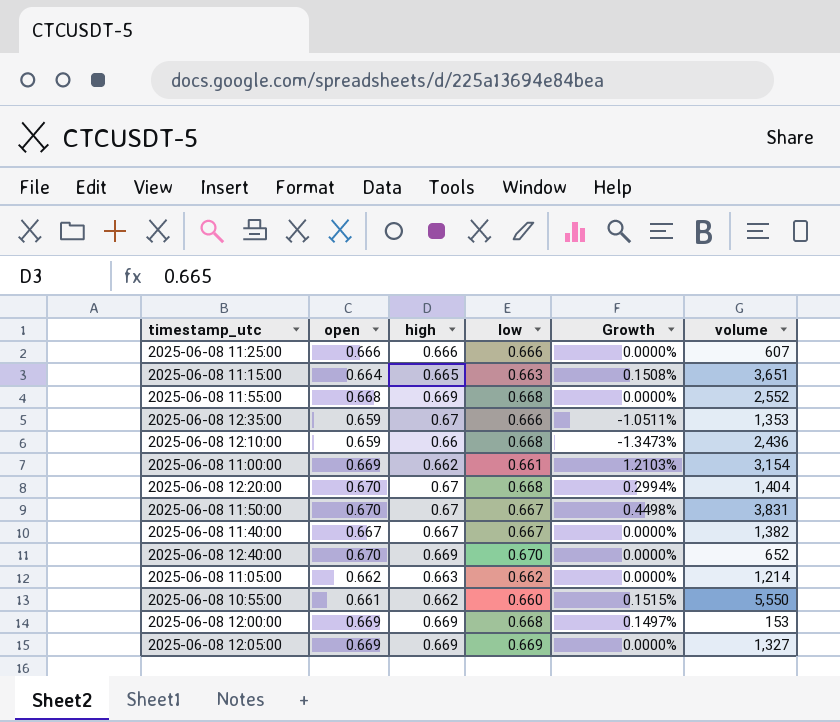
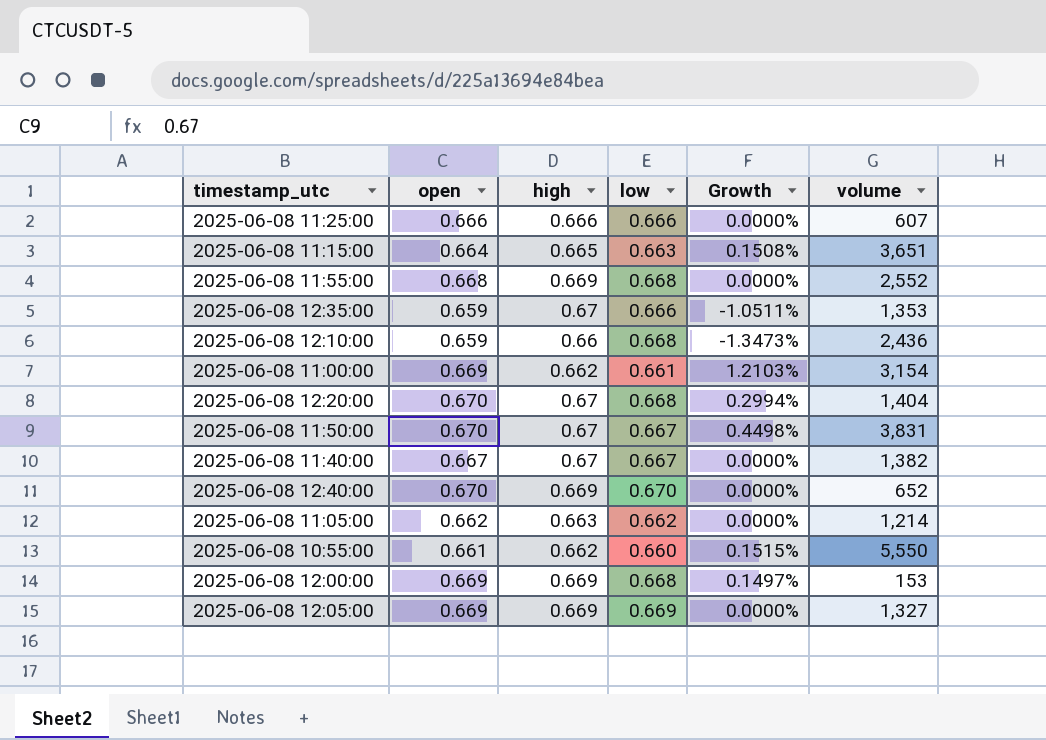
2025-06-08 11:40:00 | high: 0.667 -> 0.67

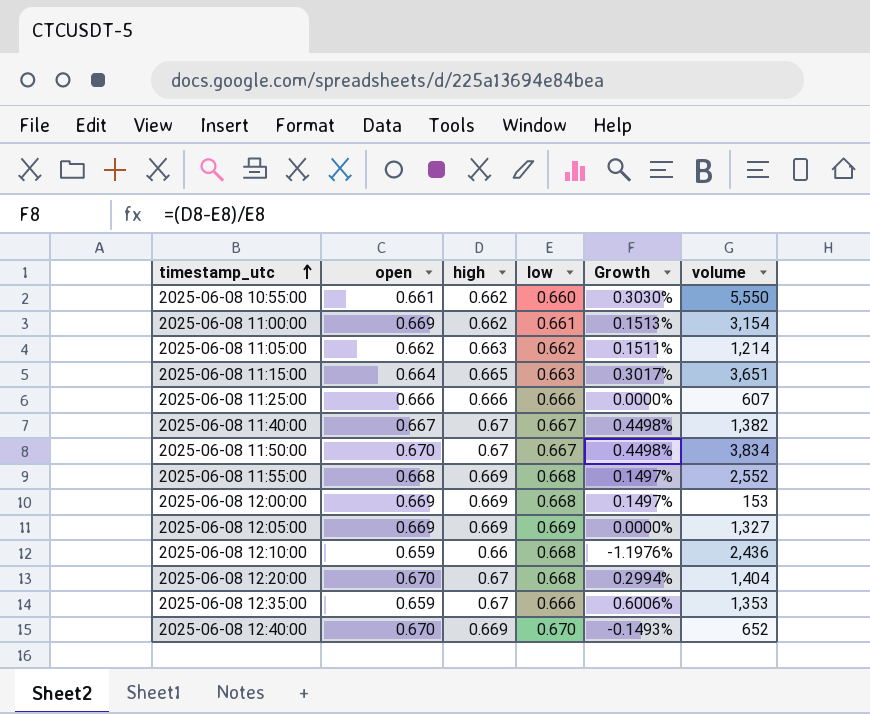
row order: none -> timestamp_utc ascending
column Growth | formula: ([open] - [low]) / [low] -> ([high] - [low]) / [low]
2025-06-08 11:50:00 | volume: 3,831 -> 3,834

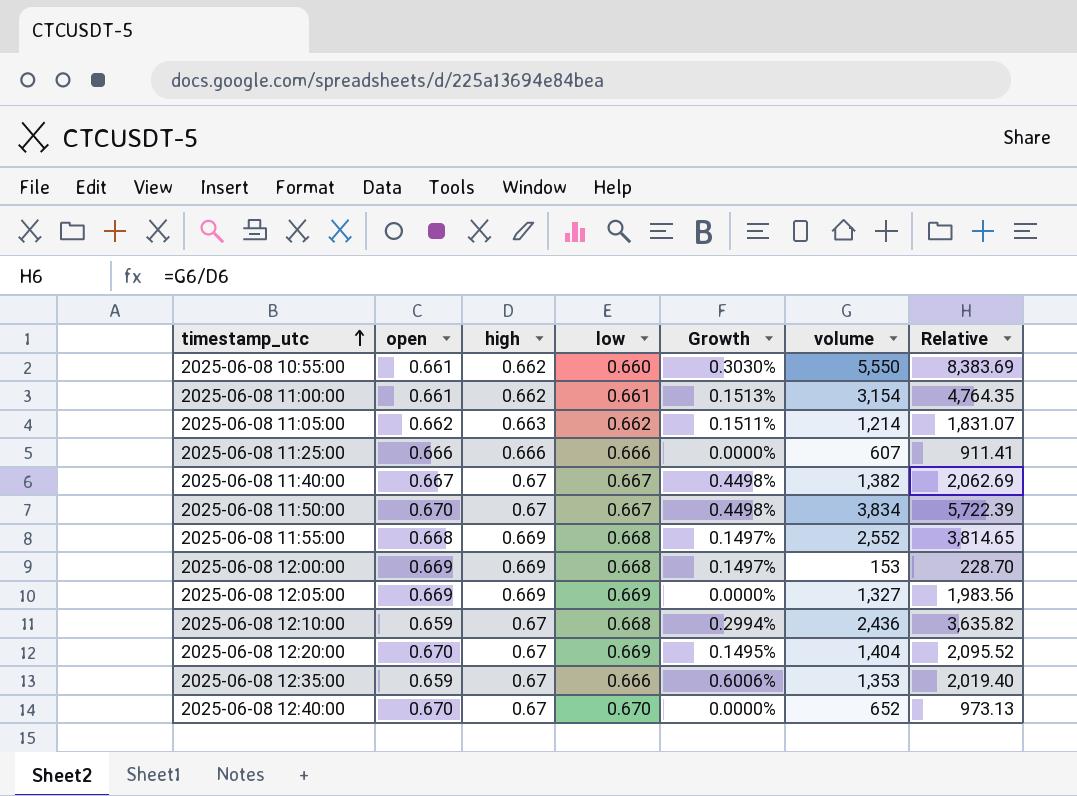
column Relative | formula: none -> [volume] / [high]
row 2025-06-08 11:15:00: 0.664 | 0.665 | 0.663 | 0.3017% | 3,651 -> none
2025-06-08 11:00:00 | open: 0.669 -> 0.661
2025-06-08 12:10:00 | high: 0.66 -> 0.67
2025-06-08 12:10:00 | Growth: -1.1976% -> 0.2994%
2025-06-08 12:20:00 | low: 0.668 -> 0.669
2025-06-08 12:20:00 | Growth: 0.2994% -> 0.1495%
2025-06-08 12:40:00 | high: 0.669 -> 0.67
2025-06-08 12:40:00 | Growth: -0.1493% -> 0.0000%

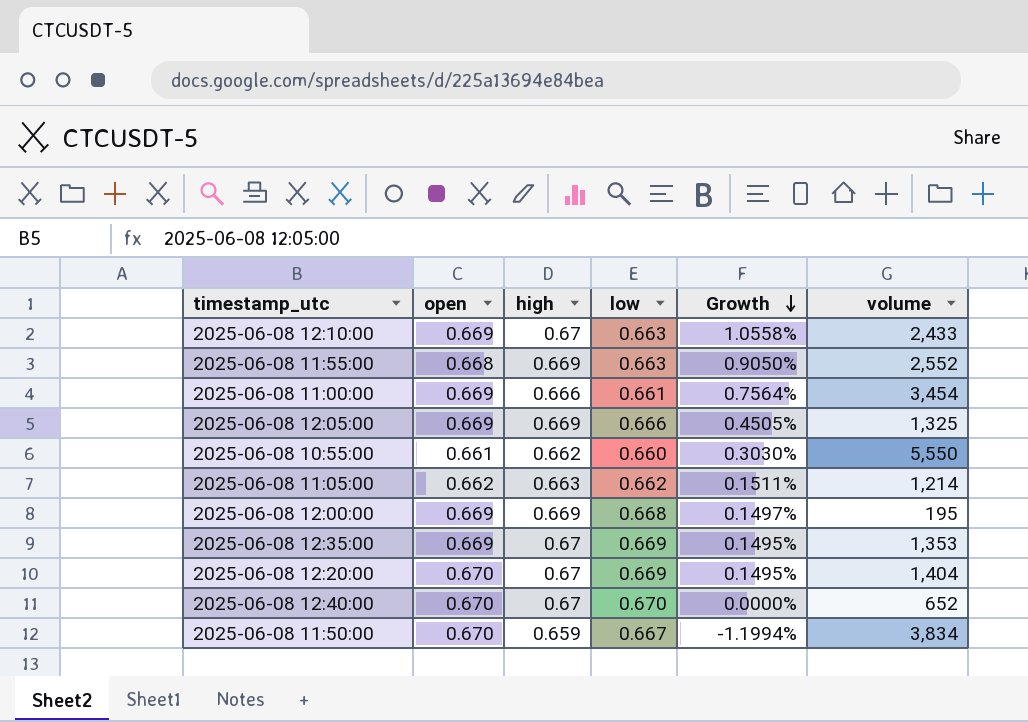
row order: timestamp_utc ascending -> Growth descending
column Relative | formula: [volume] / [high] -> none
row 2025-06-08 11:25:00: 0.666 | 0.666 | 0.666 | 0.0000% | 607 | 911.41 -> none
row 2025-06-08 11:40:00: 0.667 | 0.67 | 0.667 | 0.4498% | 1,382 | 2,062.69 -> none
2025-06-08 12:10:00 | open: 0.659 -> 0.669
2025-06-08 12:10:00 | low: 0.668 -> 0.663
2025-06-08 12:10:00 | Growth: 0.2994% -> 1.0558%
2025-06-08 12:10:00 | volume: 2,436 -> 2,433
2025-06-08 11:55:00 | low: 0.668 -> 0.663
2025-06-08 11:55:00 | Growth: 0.1497% -> 0.9050%
2025-06-08 11:00:00 | open: 0.661 -> 0.669
2025-06-08 11:00:00 | high: 0.662 -> 0.666
2025-06-08 11:00:00 | Growth: 0.1513% -> 0.7564%
2025-06-08 11:00:00 | volume: 3,154 -> 3,454
2025-06-08 12:05:00 | low: 0.669 -> 0.666
2025-06-08 12:05:00 | Growth: 0.0000% -> 0.4505%
2025-06-08 12:05:00 | volume: 1,327 -> 1,325
2025-06-08 12:00:00 | volume: 153 -> 195
2025-06-08 12:35:00 | open: 0.659 -> 0.669
2025-06-08 12:35:00 | low: 0.666 -> 0.669
2025-06-08 12:35:00 | Growth: 0.6006% -> 0.1495%
2025-06-08 11:50:00 | high: 0.67 -> 0.659
2025-06-08 11:50:00 | Growth: 0.4498% -> -1.1994%

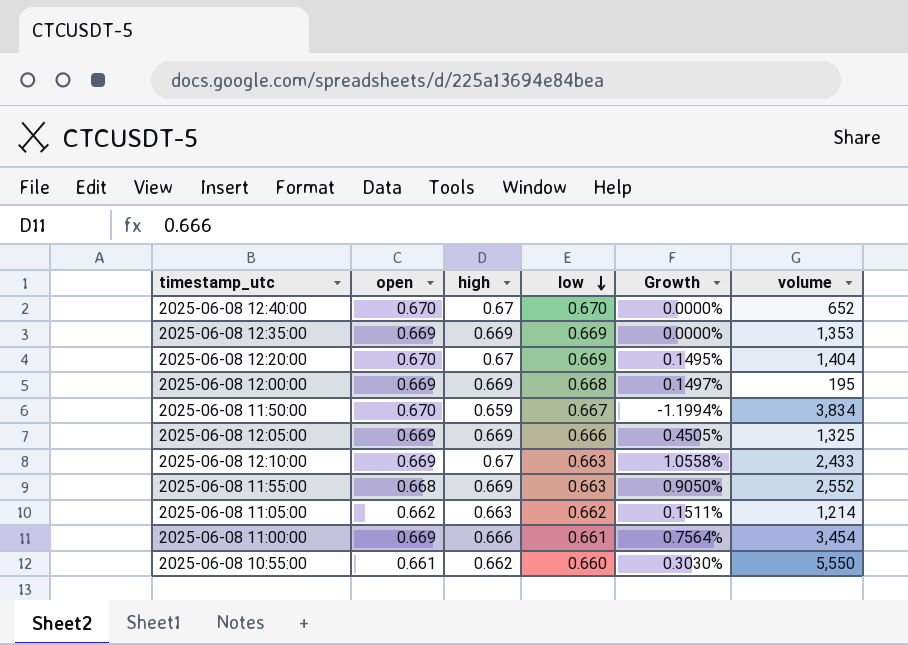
row order: Growth descending -> low descending
2025-06-08 12:35:00 | high: 0.67 -> 0.669
2025-06-08 12:35:00 | Growth: 0.1495% -> 0.0000%

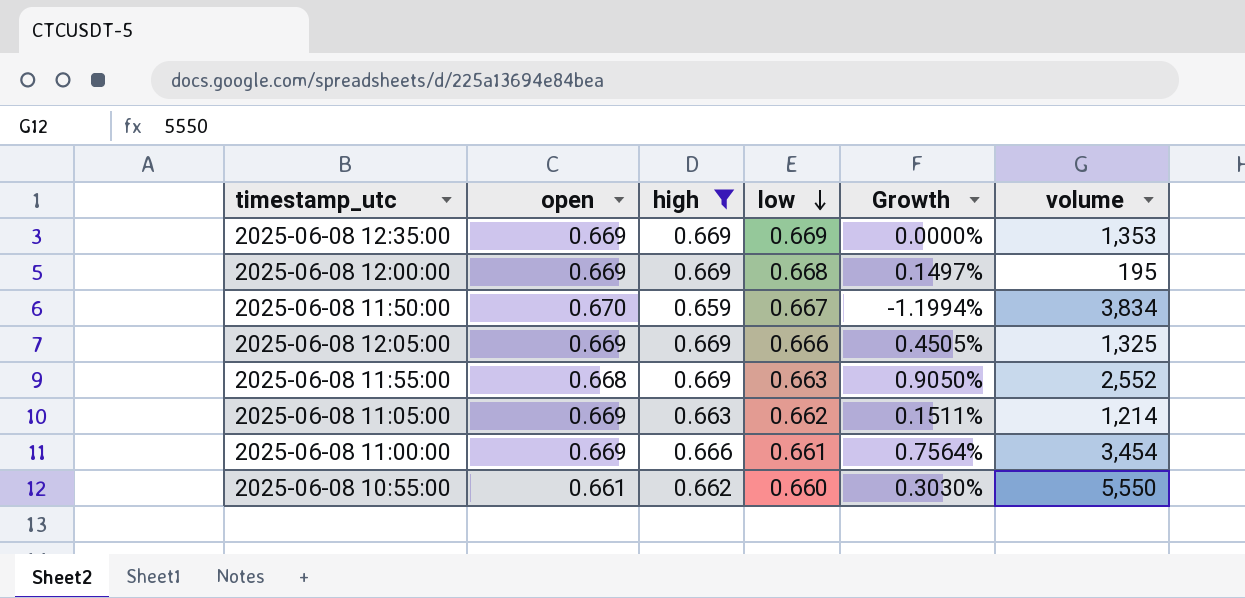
filter: none -> high != 0.67
2025-06-08 11:05:00 | open: 0.662 -> 0.669

